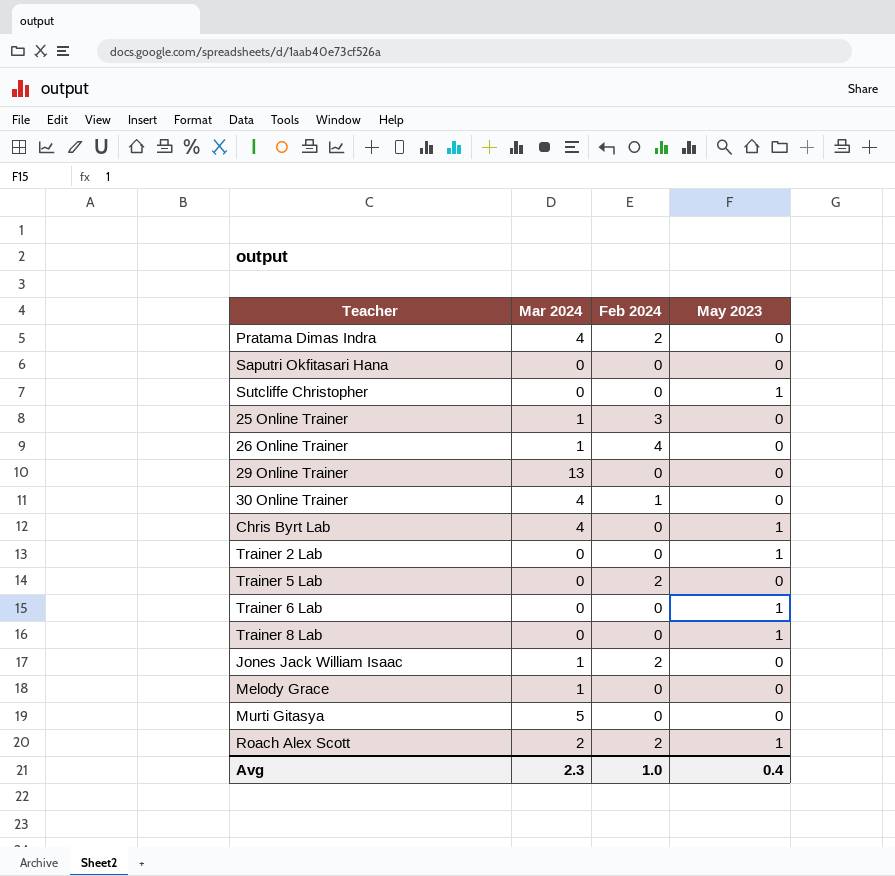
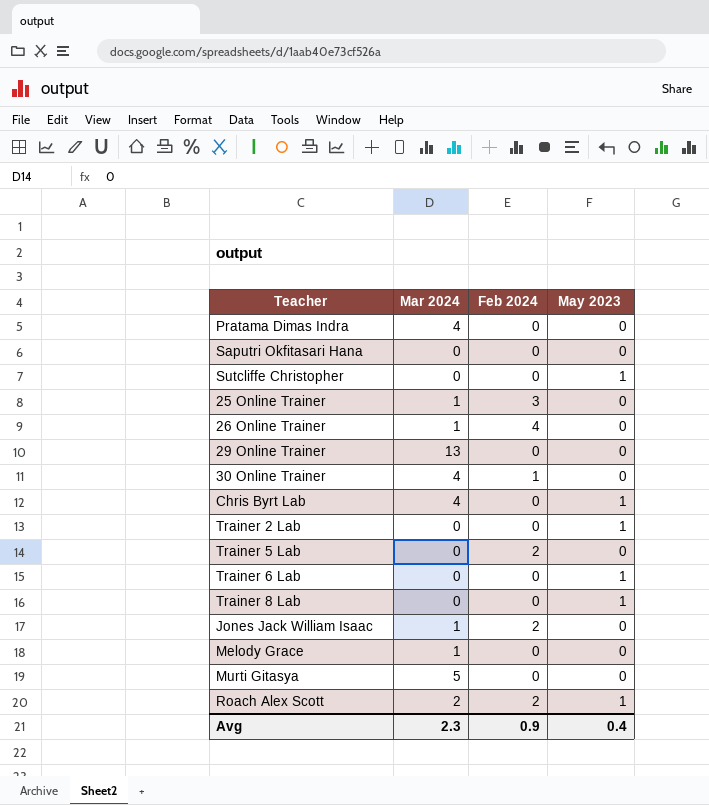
Pratama Dimas Indra | Feb 2024: 2 -> 0
Avg | Feb 2024: 1.0 -> 0.9

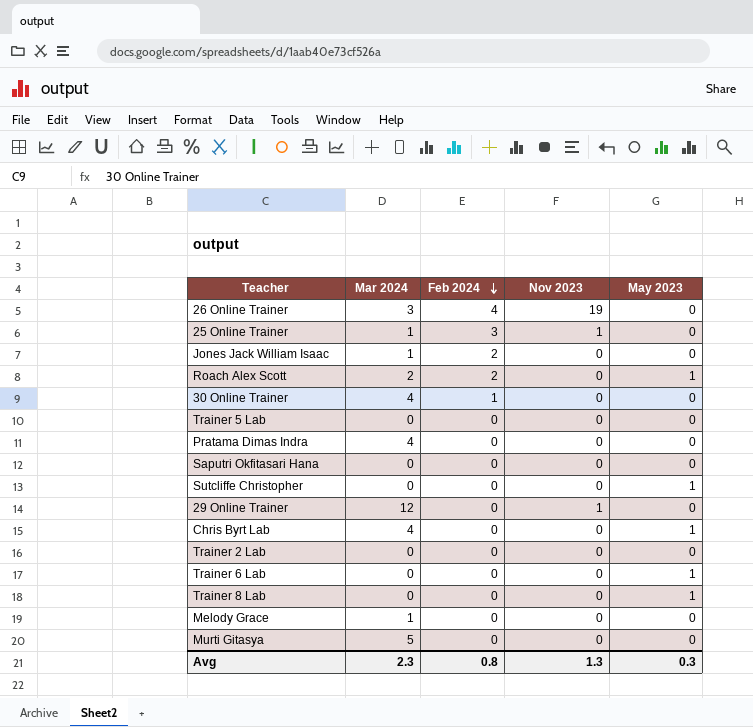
row order: none -> Feb 2024 descending
column Nov 2023 | position: none -> 4
26 Online Trainer | Mar 2024: 1 -> 3
Trainer 5 Lab | Feb 2024: 2 -> 0
29 Online Trainer | Mar 2024: 13 -> 12
Trainer 2 Lab | May 2023: 1 -> 0
Avg | Feb 2024: 0.9 -> 0.8
Avg | May 2023: 0.4 -> 0.3

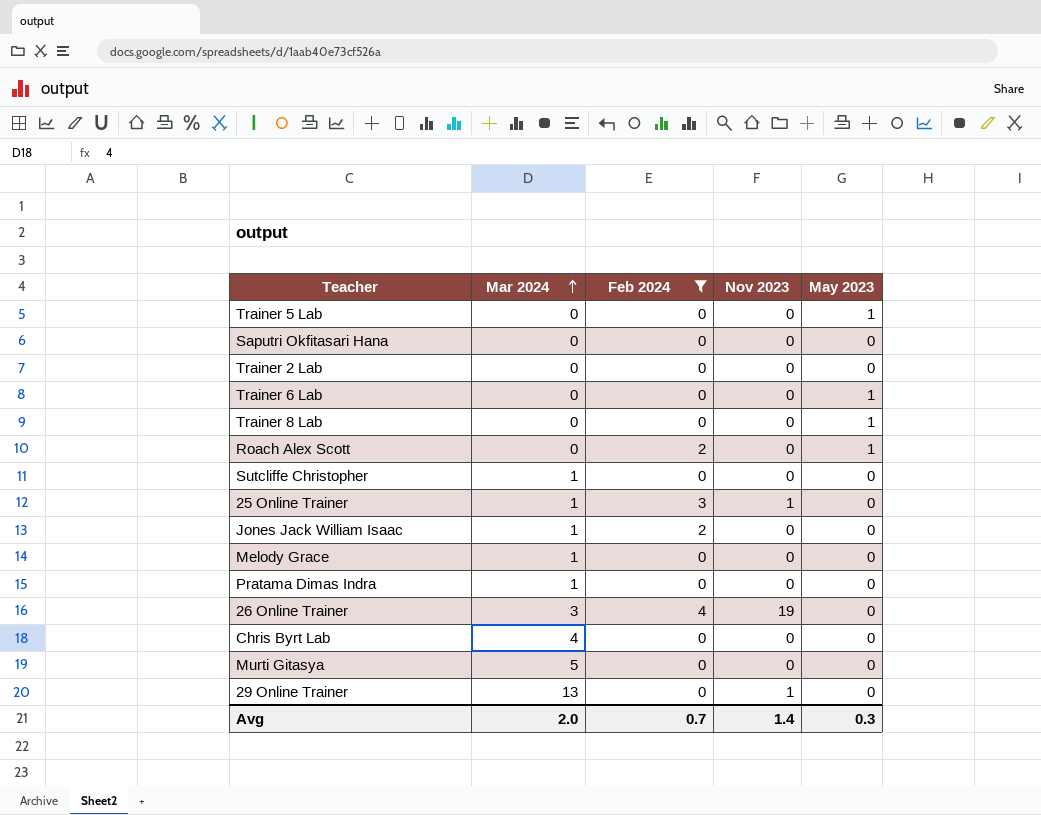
filter: none -> Feb 2024 != 1
row order: Feb 2024 descending -> Mar 2024 ascending
Trainer 5 Lab | May 2023: 0 -> 1
Roach Alex Scott | Mar 2024: 2 -> 0
Sutcliffe Christopher | Mar 2024: 0 -> 1
Sutcliffe Christopher | May 2023: 1 -> 0
Pratama Dimas Indra | Mar 2024: 4 -> 1
Chris Byrt Lab | May 2023: 1 -> 0
29 Online Trainer | Mar 2024: 12 -> 13
Avg | Mar 2024: 2.3 -> 2.0
Avg | Feb 2024: 0.8 -> 0.7
Avg | Nov 2023: 1.3 -> 1.4

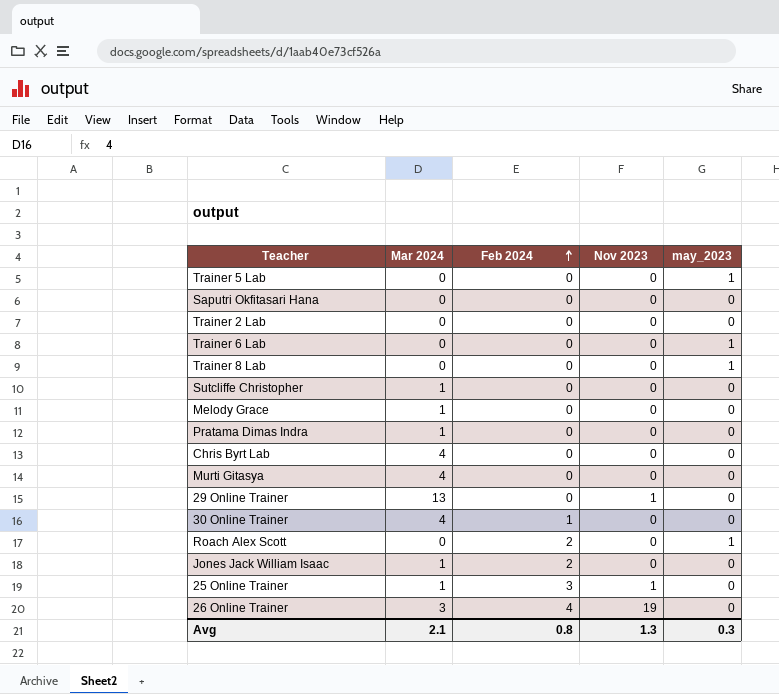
filter: Feb 2024 != 1 -> none
row order: Mar 2024 ascending -> Feb 2024 ascending
column name: May 2023 -> may_2023
Murti Gitasya | Mar 2024: 5 -> 4
Avg | Mar 2024: 2.0 -> 2.1
Avg | Feb 2024: 0.7 -> 0.8
Avg | Nov 2023: 1.4 -> 1.3

